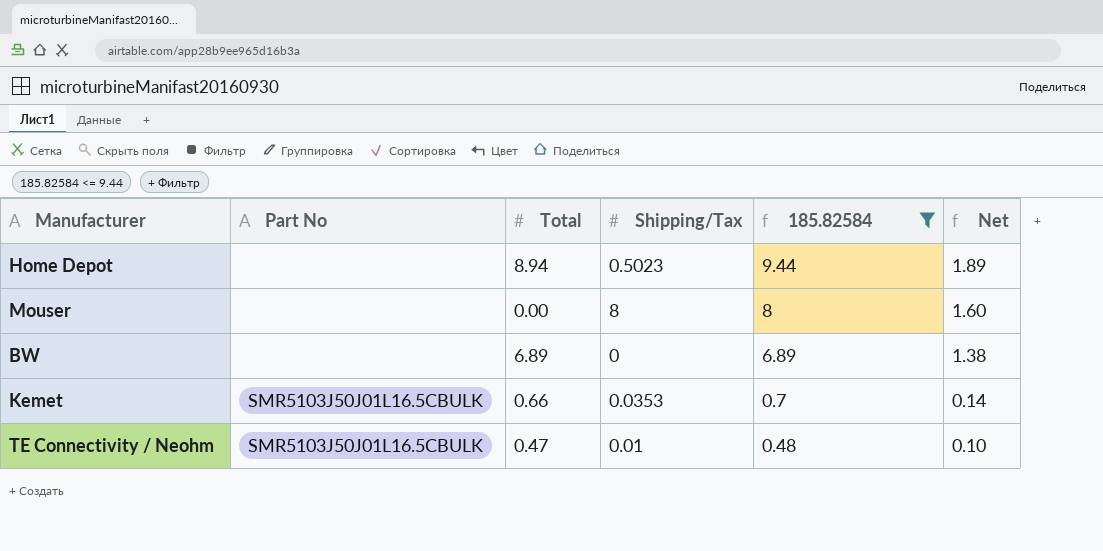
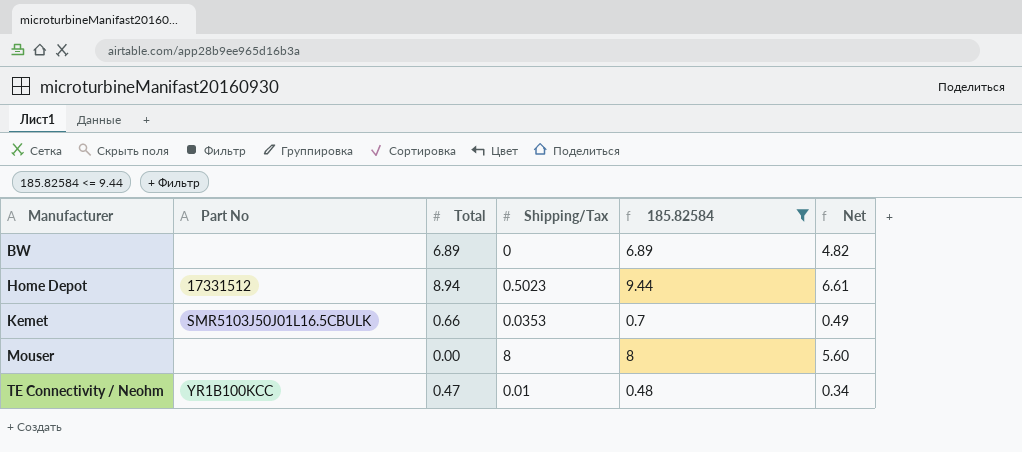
row order: 185.82584 descending -> Manufacturer ascending
column Net | formula: [185.82584] * 0.2 -> [185.82584] * 0.7
Home Depot | Part No: none -> 17331512
TE Connectivity / Neohm | Part No: SMR5103J50J01L16.5CBULK -> YR1B100KCC

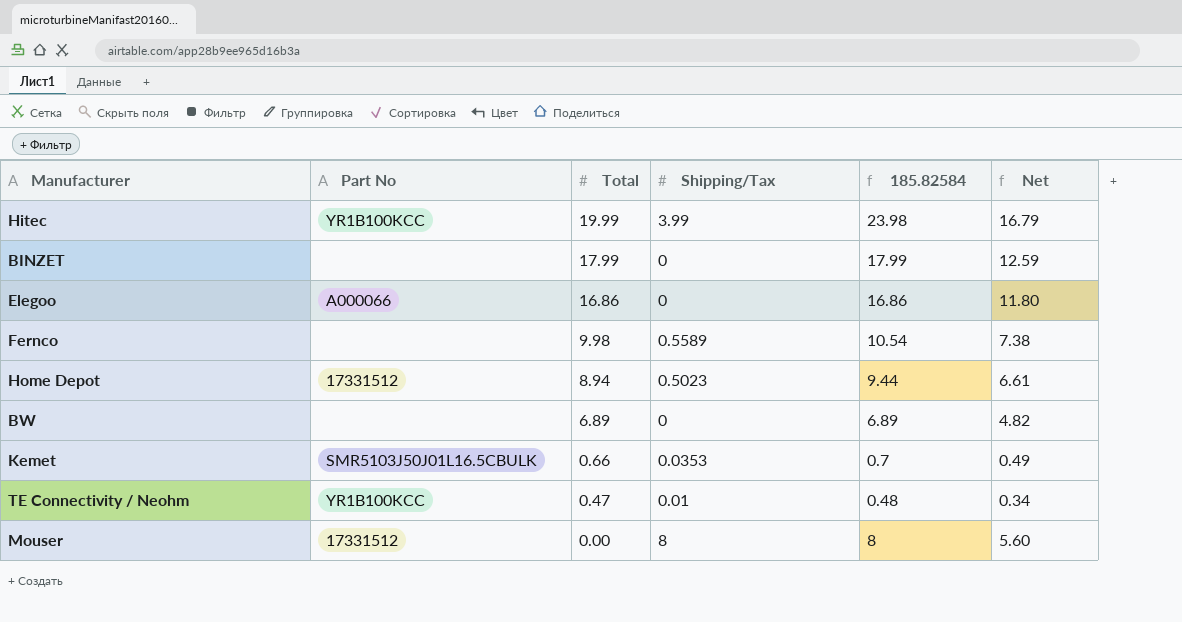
filter: 185.82584 <= 9.44 -> none
row order: Manufacturer ascending -> Total descending
Mouser | Part No: none -> 17331512

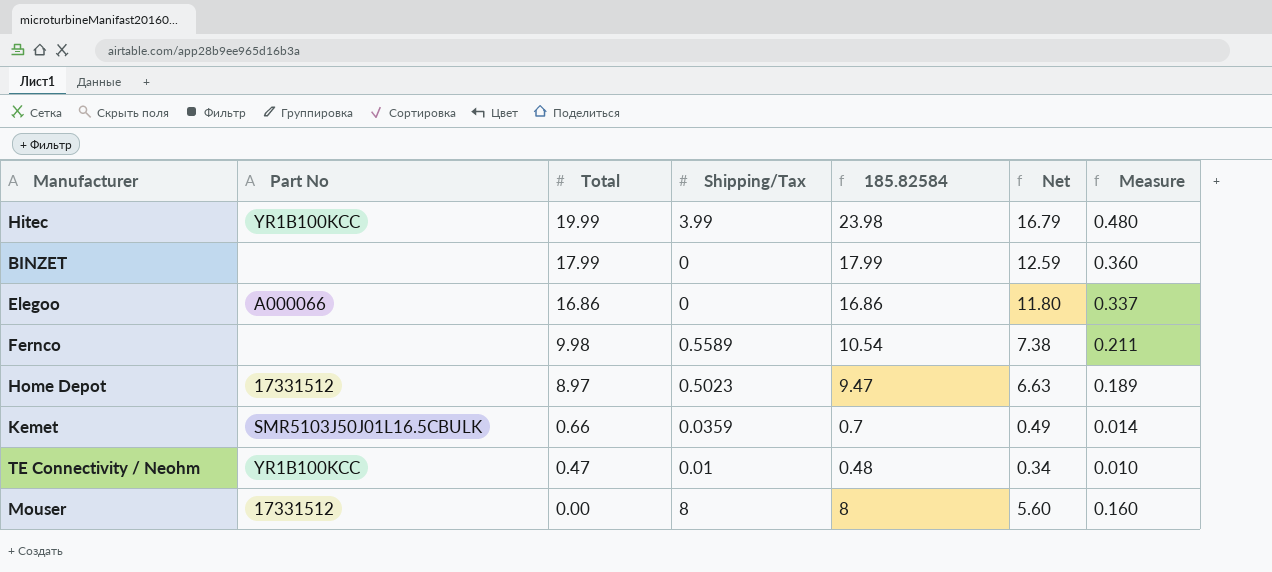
column Measure | formula: none -> [185.82584] * 0.02
row BW: none | 6.89 | 0 | 6.89 | 4.82 -> none
Home Depot | Total: 8.94 -> 8.97
Home Depot | 185.82584: 9.44 -> 9.47
Home Depot | Net: 6.61 -> 6.63
Kemet | Shipping/Tax: 0.0353 -> 0.0359

